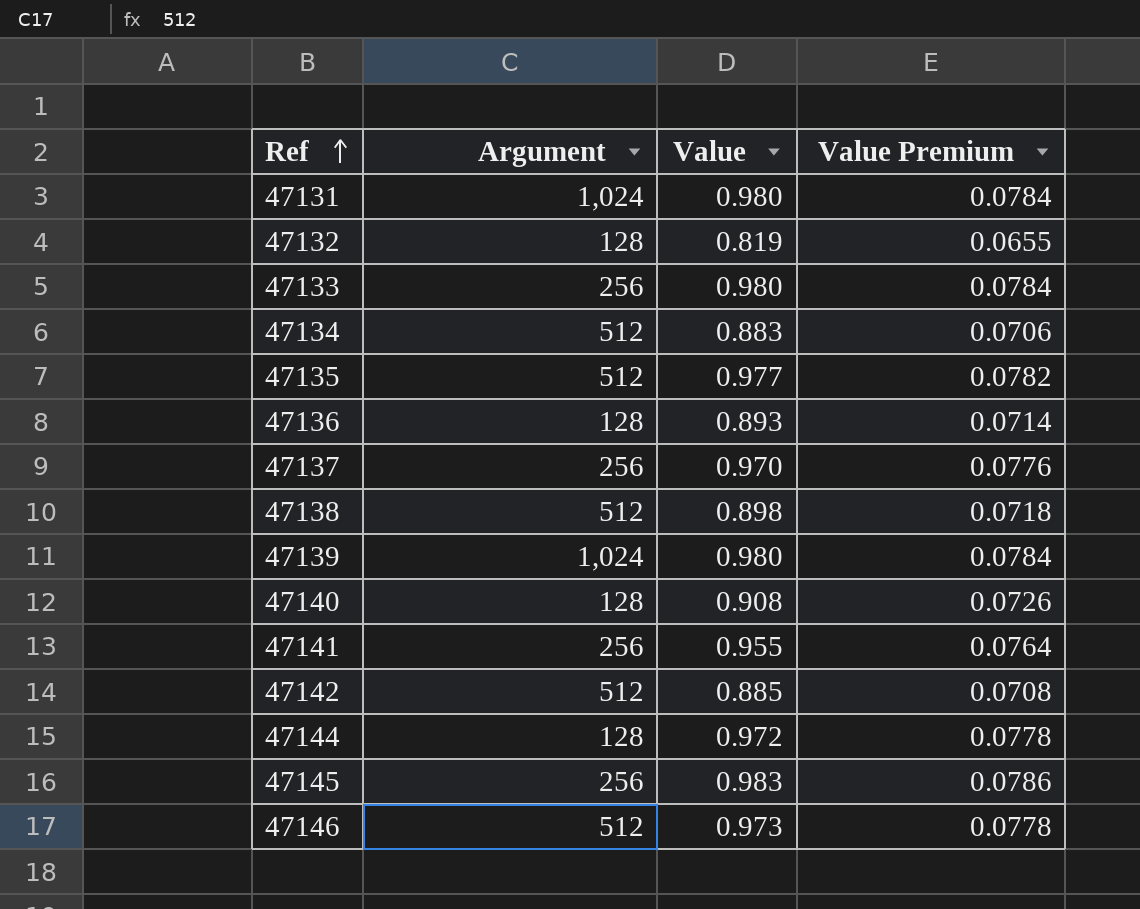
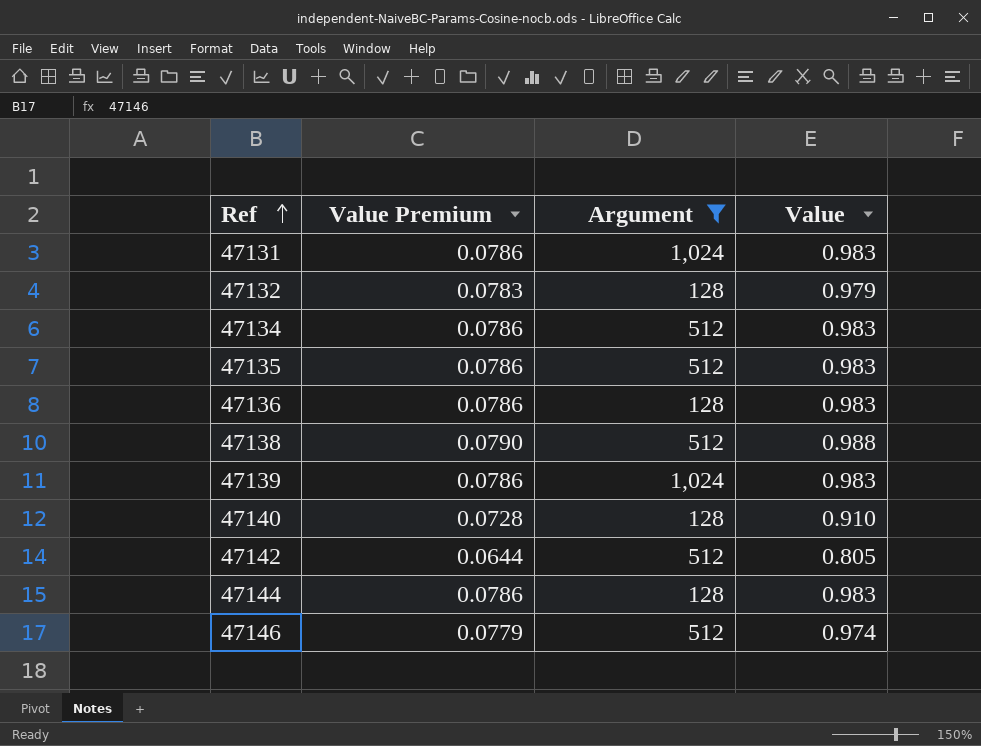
filter: none -> Argument != 256
column Value Premium | position: 4 -> 2
47131 | Value Premium: 0.0784 -> 0.0786
47131 | Value: 0.980 -> 0.983
47132 | Value Premium: 0.0655 -> 0.0783
47132 | Value: 0.819 -> 0.979
47134 | Value Premium: 0.0706 -> 0.0786
47134 | Value: 0.883 -> 0.983
47135 | Value Premium: 0.0782 -> 0.0786
47135 | Value: 0.977 -> 0.983
47136 | Value Premium: 0.0714 -> 0.0786
47136 | Value: 0.893 -> 0.983
47138 | Value Premium: 0.0718 -> 0.0790
47138 | Value: 0.898 -> 0.988
47139 | Value Premium: 0.0784 -> 0.0786
47139 | Value: 0.980 -> 0.983
47140 | Value Premium: 0.0726 -> 0.0728
47140 | Value: 0.908 -> 0.910
47142 | Value Premium: 0.0708 -> 0.0644
47142 | Value: 0.885 -> 0.805
47144 | Value Premium: 0.0778 -> 0.0786
47144 | Value: 0.972 -> 0.983
47146 | Value Premium: 0.0778 -> 0.0779
47146 | Value: 0.973 -> 0.974

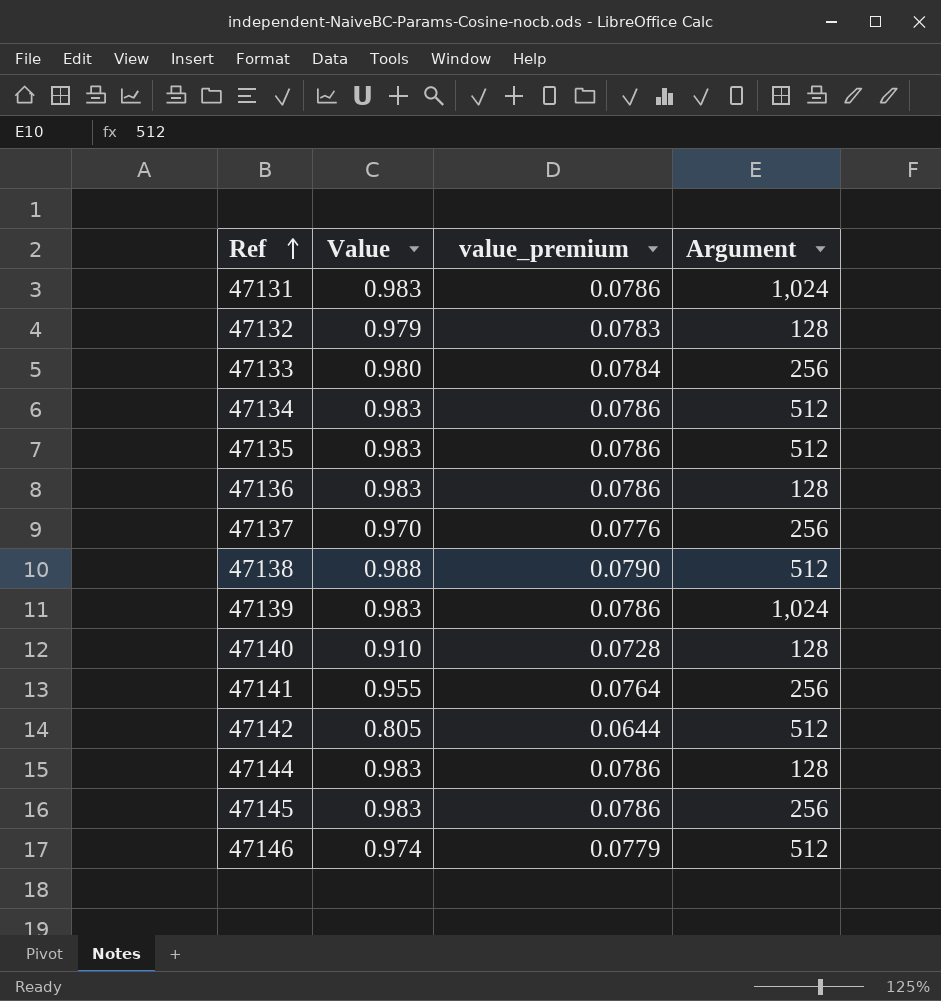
filter: Argument != 256 -> none
column Value | position: 4 -> 2
column name: Value Premium -> value_premium

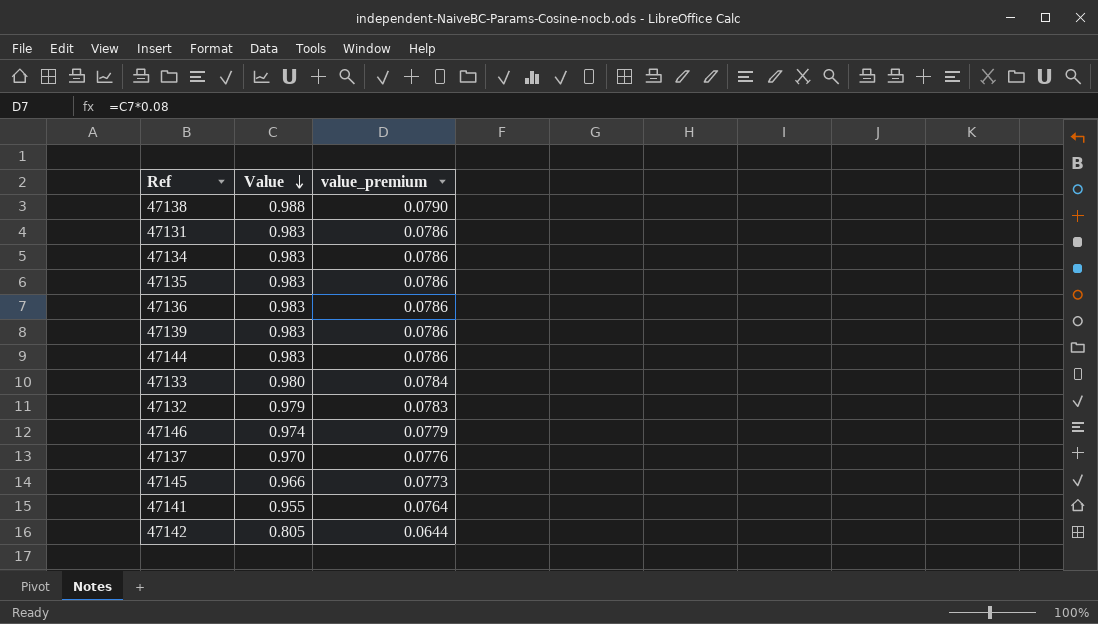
row order: Ref ascending -> Value descending
column Argument | position: 4 -> none
row 47140: 0.910 | 0.0728 | 128 -> none
47145 | Value: 0.983 -> 0.966
47145 | value_premium: 0.0786 -> 0.0773

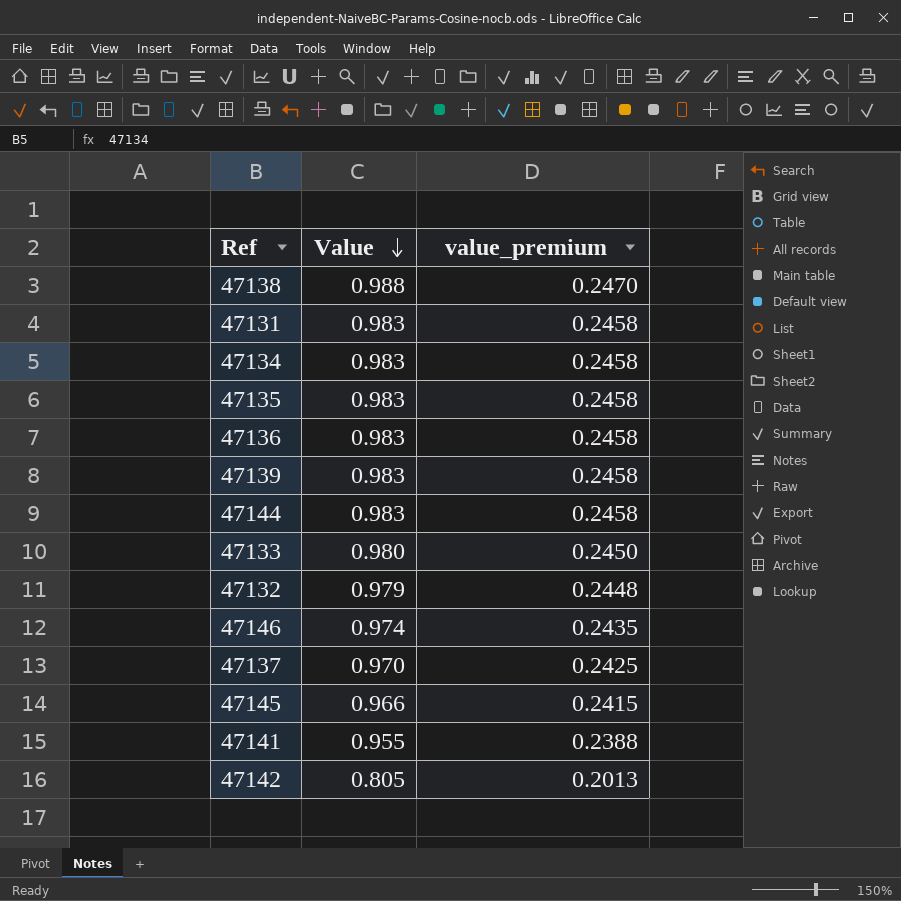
column value_premium | formula: [Value] * 0.08 -> [Value] * 0.25

